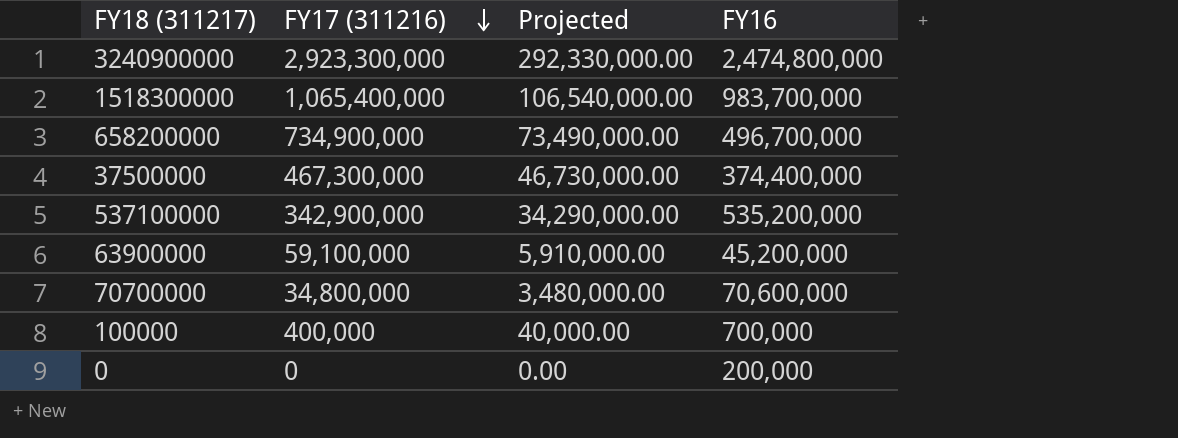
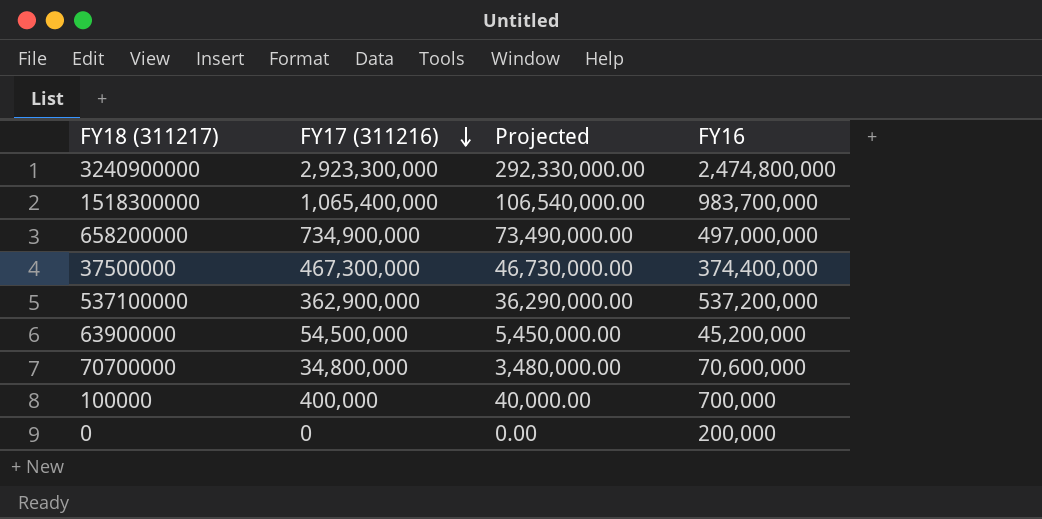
658200000 | FY16: 496,700,000 -> 497,000,000
537100000 | FY17 (311216): 342,900,000 -> 362,900,000
537100000 | Projected: 34,290,000.00 -> 36,290,000.00
537100000 | FY16: 535,200,000 -> 537,200,000
63900000 | FY17 (311216): 59,100,000 -> 54,500,000
63900000 | Projected: 5,910,000.00 -> 5,450,000.00

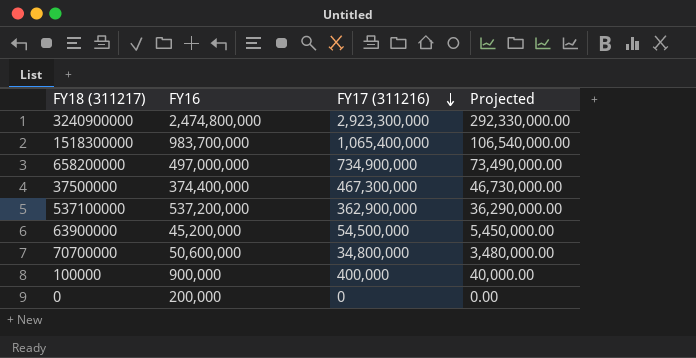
column FY16 | position: 4 -> 2
70700000 | FY16: 70,600,000 -> 50,600,000
100000 | FY16: 700,000 -> 900,000

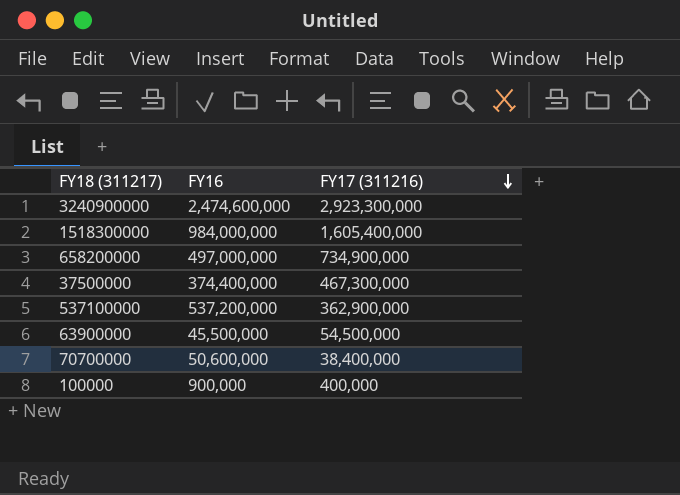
column Projected | formula: [FY17 (311216)] * 0.1 -> none
row 0: 200,000 | 0 | 0.00 -> none
3240900000 | FY16: 2,474,800,000 -> 2,474,600,000
1518300000 | FY16: 983,700,000 -> 984,000,000
1518300000 | FY17 (311216): 1,065,400,000 -> 1,605,400,000
63900000 | FY16: 45,200,000 -> 45,500,000
70700000 | FY17 (311216): 34,800,000 -> 38,400,000

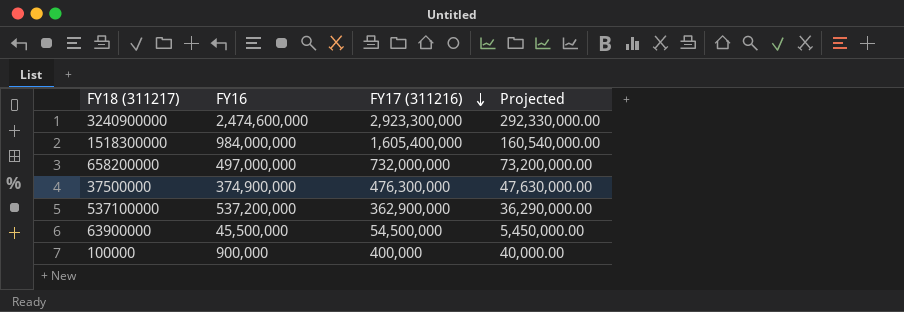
column Projected | formula: none -> [FY17 (311216)] * 0.1
row 70700000: 50,600,000 | 38,400,000 -> none
658200000 | FY17 (311216): 734,900,000 -> 732,000,000
37500000 | FY16: 374,400,000 -> 374,900,000
37500000 | FY17 (311216): 467,300,000 -> 476,300,000

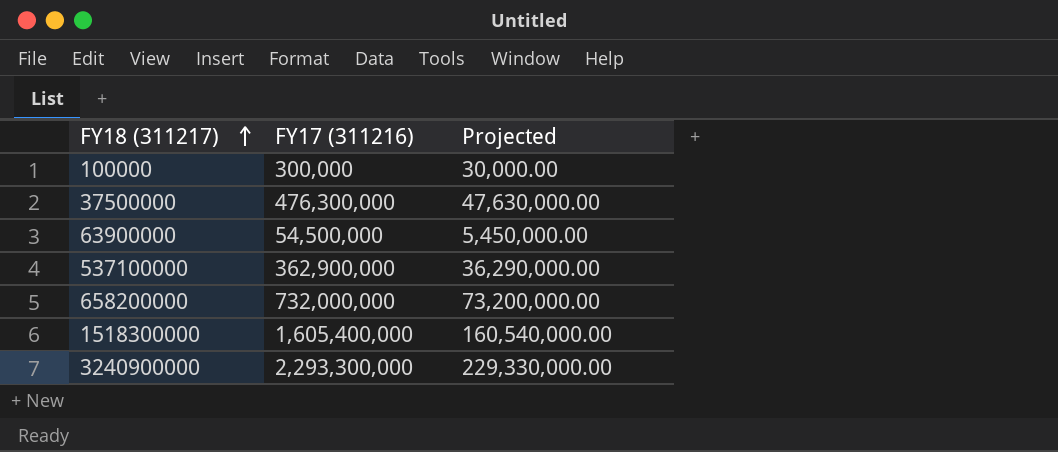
row order: FY17 (311216) descending -> FY18 (311217) ascending
column FY16 | position: 2 -> none
100000 | FY17 (311216): 400,000 -> 300,000
100000 | Projected: 40,000.00 -> 30,000.00
3240900000 | FY17 (311216): 2,923,300,000 -> 2,293,300,000
3240900000 | Projected: 292,330,000.00 -> 229,330,000.00

